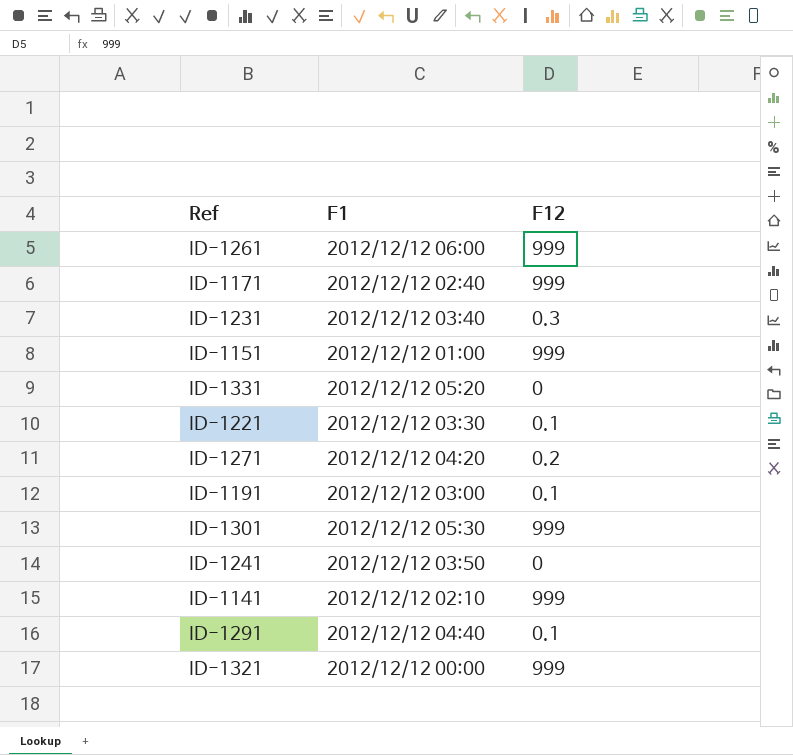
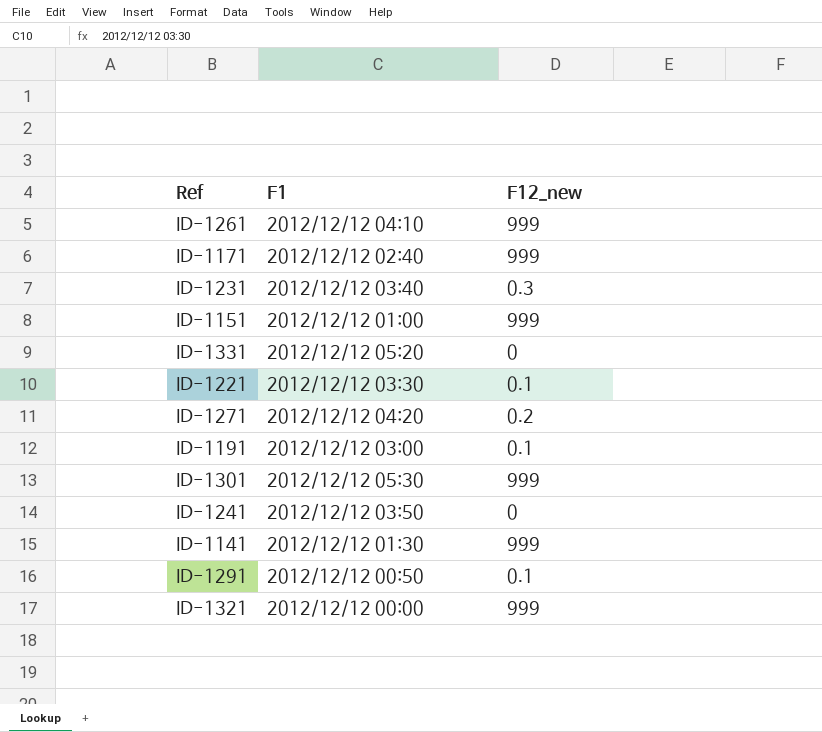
column name: F12 -> F12_new
ID-1261 | F1: 2012/12/12 06:00 -> 2012/12/12 04:10
ID-1141 | F1: 2012/12/12 02:10 -> 2012/12/12 01:30
ID-1291 | F1: 2012/12/12 04:40 -> 2012/12/12 00:50

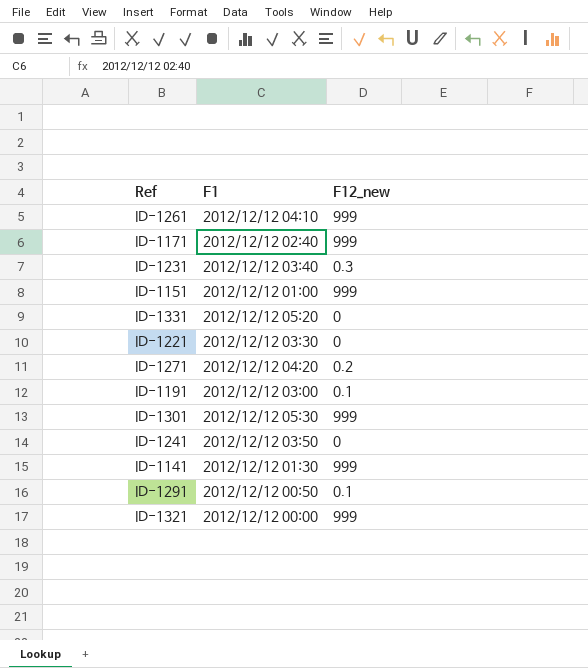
ID-1221 | F12_new: 0.1 -> 0

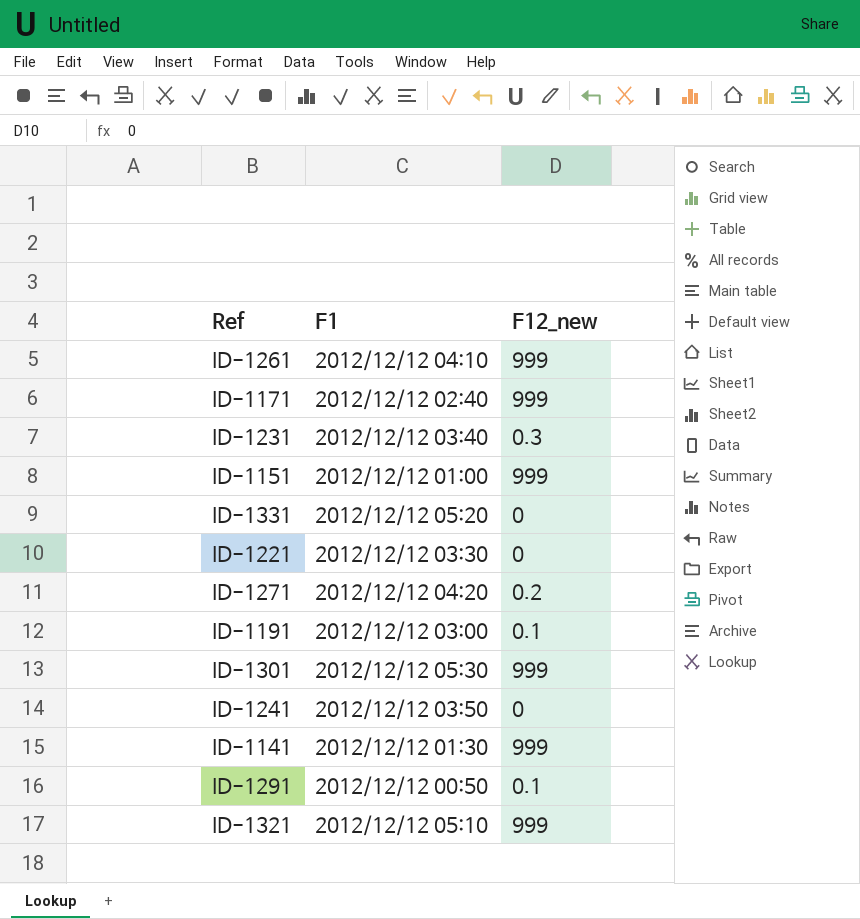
ID-1321 | F1: 2012/12/12 00:00 -> 2012/12/12 05:10

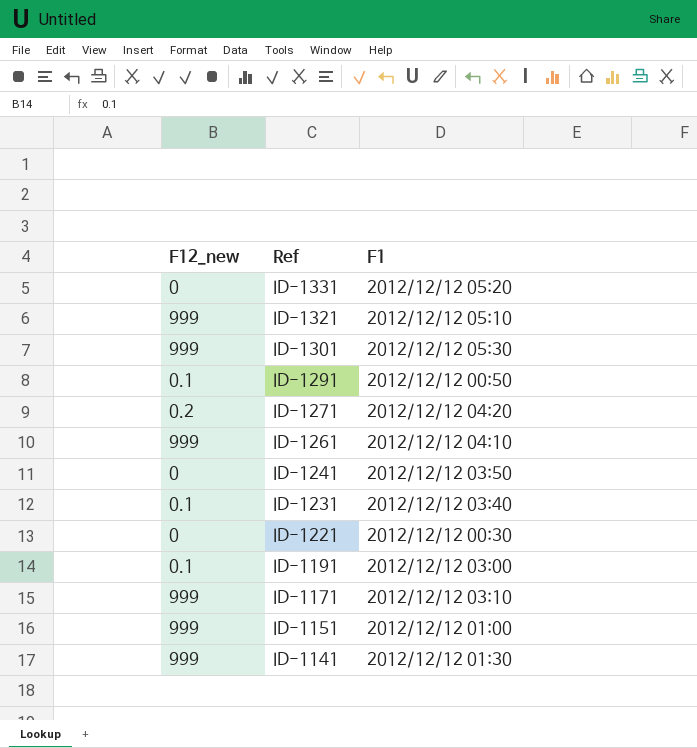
row order: none -> Ref descending
column F12_new | position: 3 -> 1
ID-1231 | F12_new: 0.3 -> 0.1
ID-1221 | F1: 2012/12/12 03:30 -> 2012/12/12 00:30
ID-1171 | F1: 2012/12/12 02:40 -> 2012/12/12 03:10

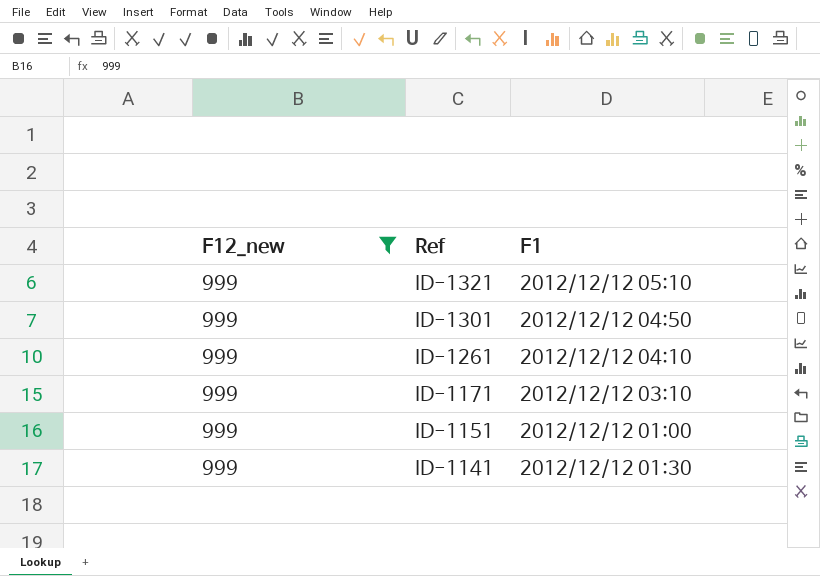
filter: none -> F12_new = 999
ID-1301 | F1: 2012/12/12 05:30 -> 2012/12/12 04:50

